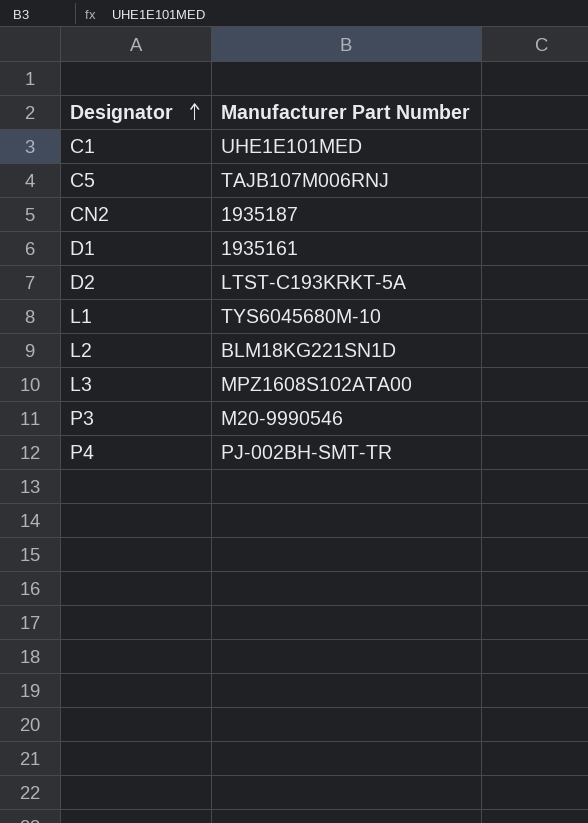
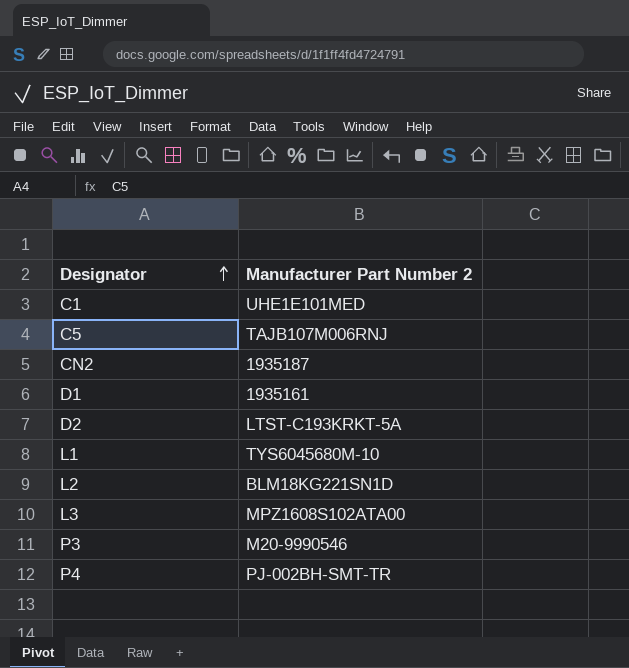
column name: Manufacturer Part Number -> Manufacturer Part Number 2

